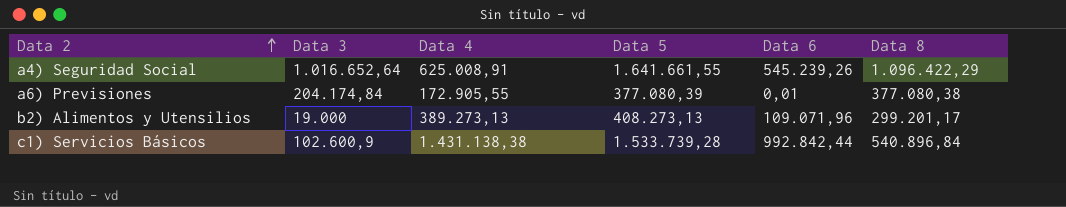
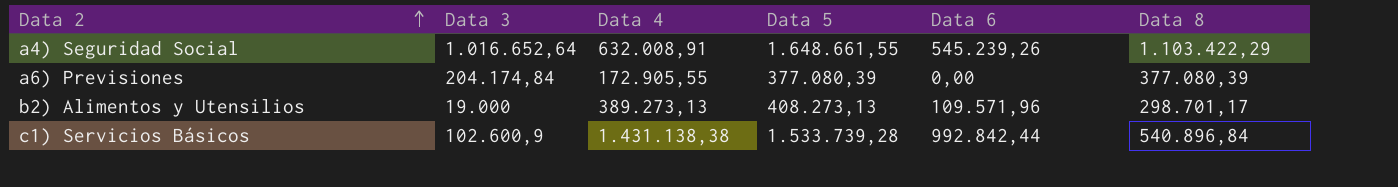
a4) Seguridad Social | Data 4: 625.008,91 -> 632.008,91
a4) Seguridad Social | Data 5: 1.641.661,55 -> 1.648.661,55
a4) Seguridad Social | Data 8: 1.096.422,29 -> 1.103.422,29
a6) Previsiones | Data 6: 0,01 -> 0,00
a6) Previsiones | Data 8: 377.080,38 -> 377.080,39
b2) Alimentos y Utensilios | Data 6: 109.071,96 -> 109.571,96
b2) Alimentos y Utensilios | Data 8: 299.201,17 -> 298.701,17

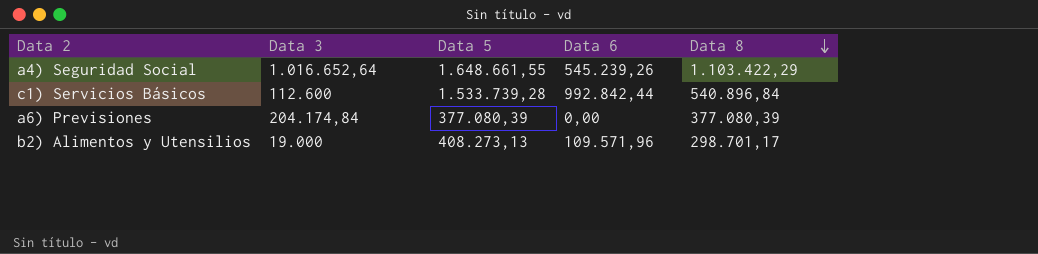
row order: Data 2 ascending -> Data 8 descending
column Data 4 | formula: [Data 5] - [Data 3] -> none
c1) Servicios Básicos | Data 3: 102.600,9 -> 112.600

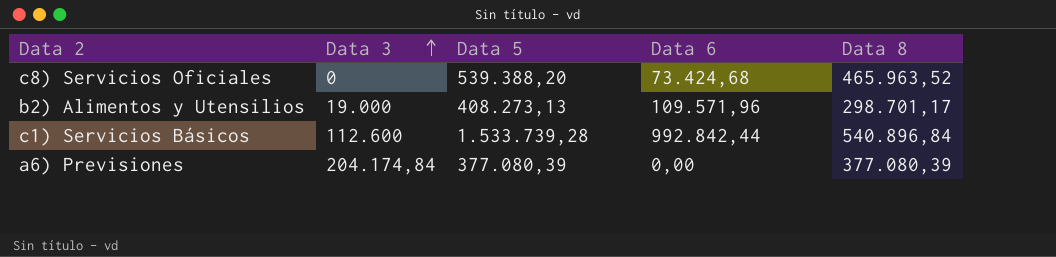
row order: Data 8 descending -> Data 3 ascending
row a4) Seguridad Social: 1.016.652,64 | 1.648.661,55 | 545.239,26 | 1.103.422,29 -> none
row c8) Servicios Oficiales: none -> 0 | 539.388,20 | 73.424,68 | 465.963,52

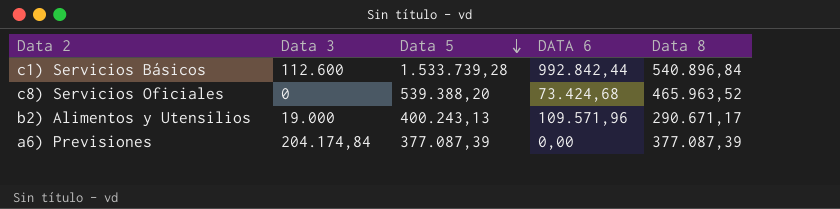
row order: Data 3 ascending -> Data 5 descending
column name: Data 6 -> DATA 6
b2) Alimentos y Utensilios | Data 5: 408.273,13 -> 400.243,13
b2) Alimentos y Utensilios | Data 8: 298.701,17 -> 290.671,17
a6) Previsiones | Data 5: 377.080,39 -> 377.087,39
a6) Previsiones | Data 8: 377.080,39 -> 377.087,39

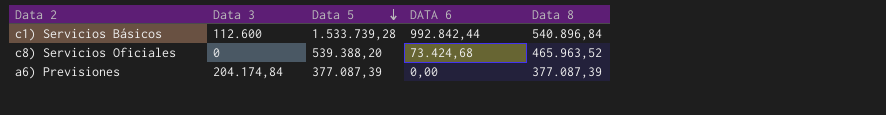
row b2) Alimentos y Utensilios: 19.000 | 400.243,13 | 109.571,96 | 290.671,17 -> none

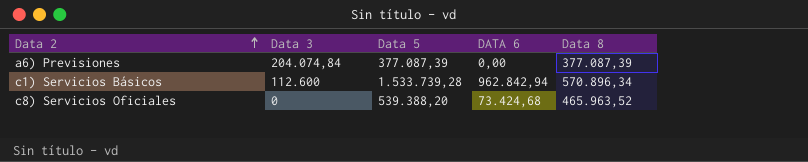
row order: Data 5 descending -> Data 2 ascending
a6) Previsiones | Data 3: 204.174,84 -> 204.074,84
c1) Servicios Básicos | DATA 6: 992.842,44 -> 962.842,94
c1) Servicios Básicos | Data 8: 540.896,84 -> 570.896,34

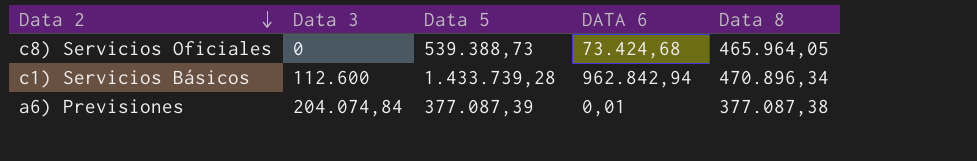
row order: Data 2 ascending -> Data 2 descending
c8) Servicios Oficiales | Data 5: 539.388,20 -> 539.388,73
c8) Servicios Oficiales | Data 8: 465.963,52 -> 465.964,05
c1) Servicios Básicos | Data 5: 1.533.739,28 -> 1.433.739,28
c1) Servicios Básicos | Data 8: 570.896,34 -> 470.896,34
a6) Previsiones | DATA 6: 0,00 -> 0,01
a6) Previsiones | Data 8: 377.087,39 -> 377.087,38

